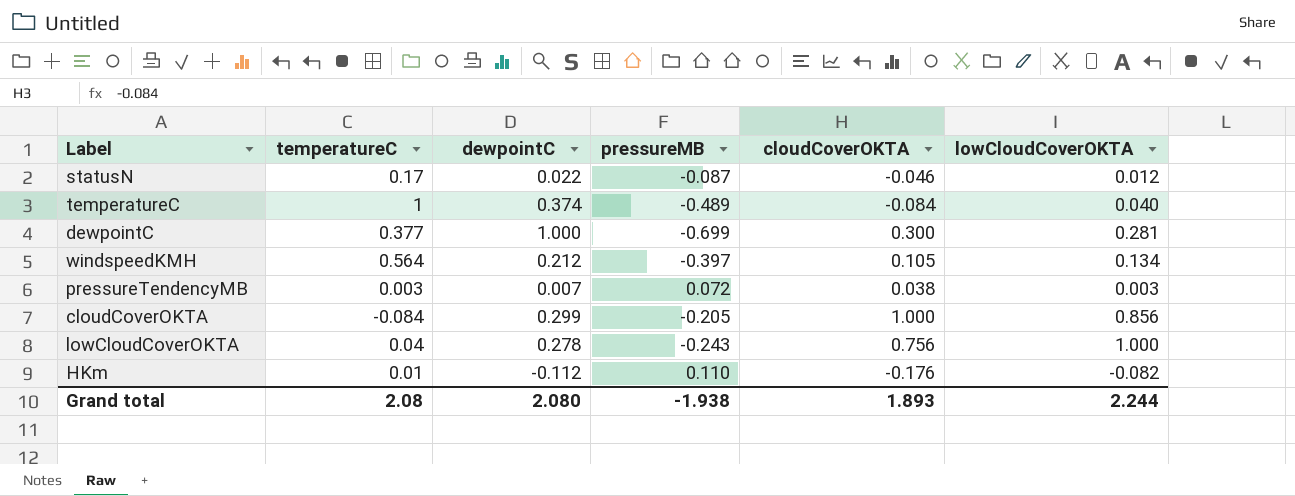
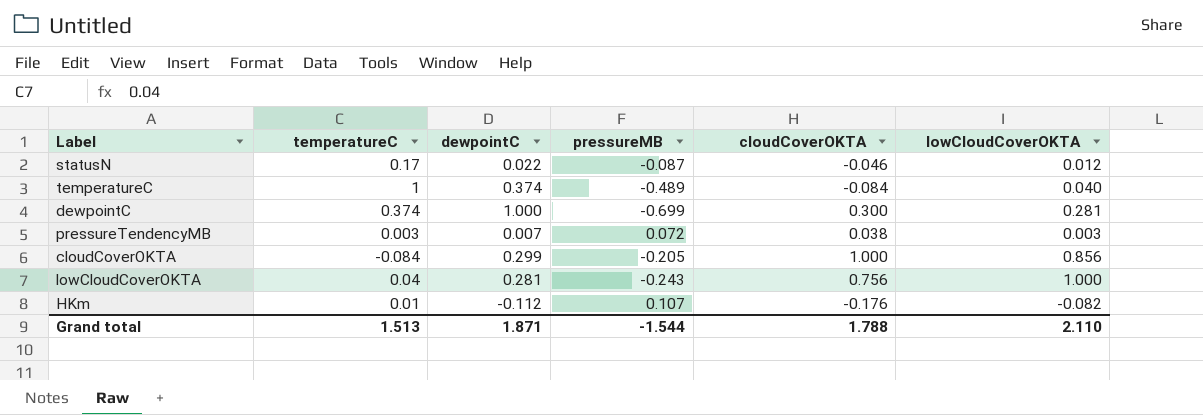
row windspeedKMH: 0.564 | 0.212 | -0.397 | 0.105 | 0.134 -> none
dewpointC | temperatureC: 0.377 -> 0.374
lowCloudCoverOKTA | dewpointC: 0.278 -> 0.281
HKm | pressureMB: 0.110 -> 0.107
Grand total | temperatureC: 2.08 -> 1.513
Grand total | dewpointC: 2.080 -> 1.871
Grand total | pressureMB: -1.938 -> -1.544
Grand total | cloudCoverOKTA: 1.893 -> 1.788
Grand total | lowCloudCoverOKTA: 2.244 -> 2.110

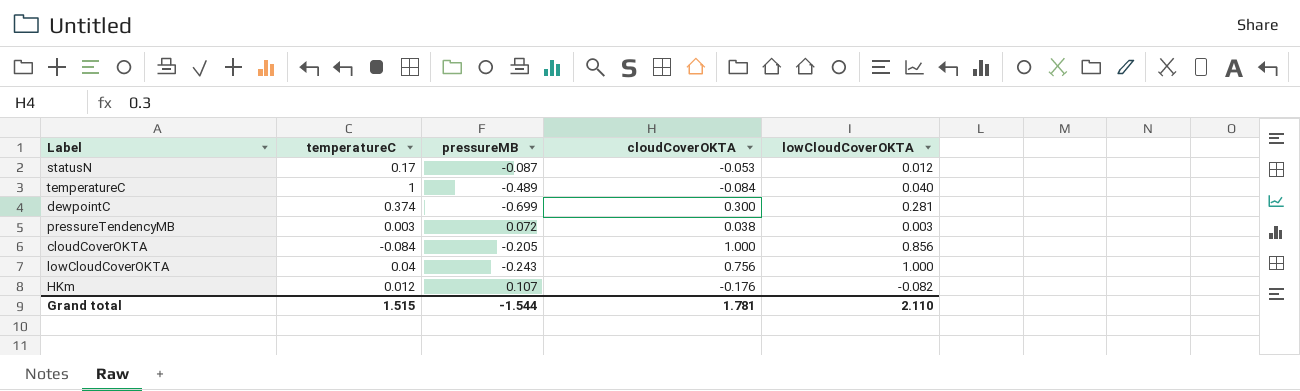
column dewpointC | position: 3 -> none
statusN | cloudCoverOKTA: -0.046 -> -0.053
HKm | temperatureC: 0.01 -> 0.012
Grand total | temperatureC: 1.513 -> 1.515
Grand total | cloudCoverOKTA: 1.788 -> 1.781

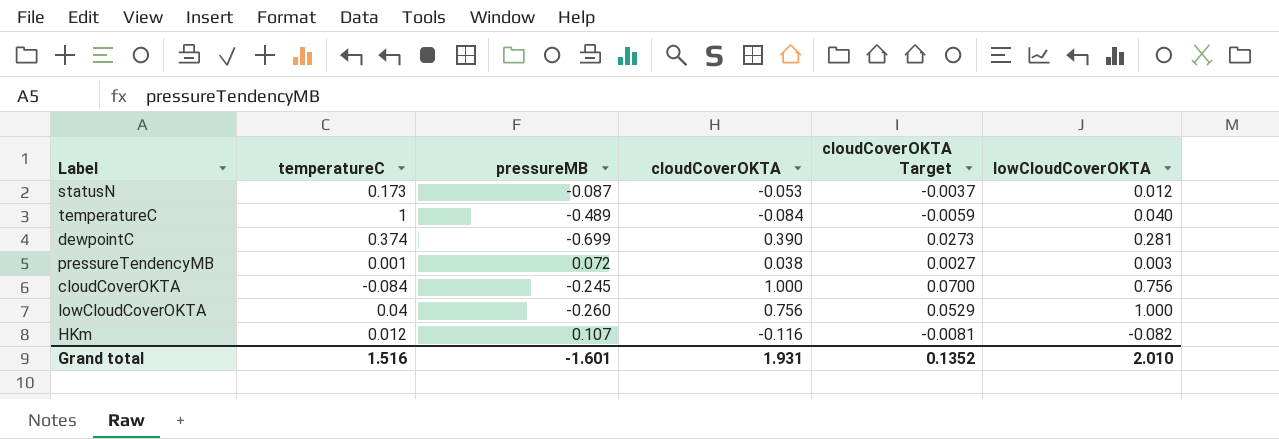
column cloudCoverOKTA Target | formula: none -> [cloudCoverOKTA] * 0.07
statusN | temperatureC: 0.17 -> 0.173
dewpointC | cloudCoverOKTA: 0.300 -> 0.390
pressureTendencyMB | temperatureC: 0.003 -> 0.001
cloudCoverOKTA | pressureMB: -0.205 -> -0.245
cloudCoverOKTA | lowCloudCoverOKTA: 0.856 -> 0.756
lowCloudCoverOKTA | pressureMB: -0.243 -> -0.260
HKm | cloudCoverOKTA: -0.176 -> -0.116
Grand total | temperatureC: 1.515 -> 1.516
Grand total | pressureMB: -1.544 -> -1.601
Grand total | cloudCoverOKTA: 1.781 -> 1.931
Grand total | lowCloudCoverOKTA: 2.110 -> 2.010

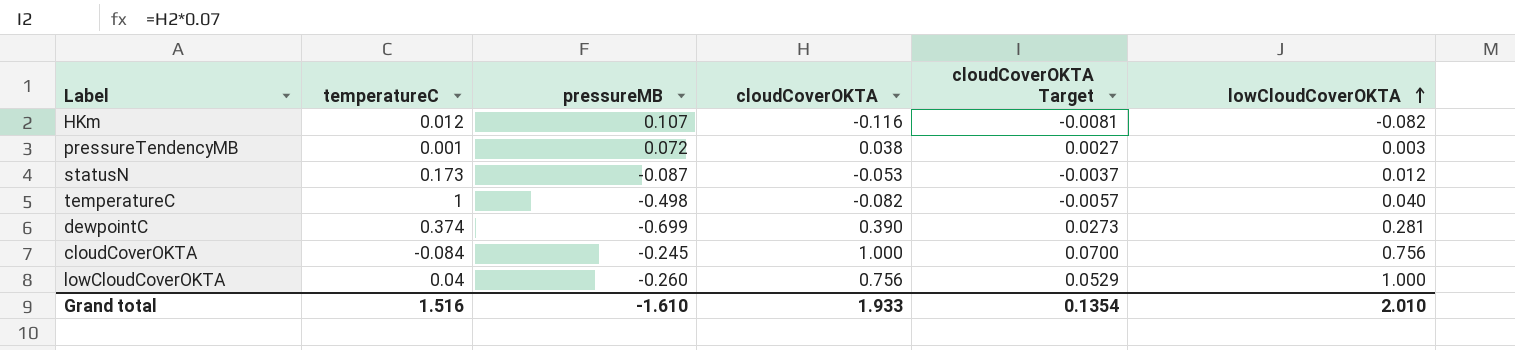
row order: none -> lowCloudCoverOKTA ascending
temperatureC | pressureMB: -0.489 -> -0.498
temperatureC | cloudCoverOKTA: -0.084 -> -0.082
temperatureC | cloudCoverOKTA Target: -0.0059 -> -0.0057
Grand total | pressureMB: -1.601 -> -1.610
Grand total | cloudCoverOKTA: 1.931 -> 1.933
Grand total | cloudCoverOKTA Target: 0.1352 -> 0.1354

